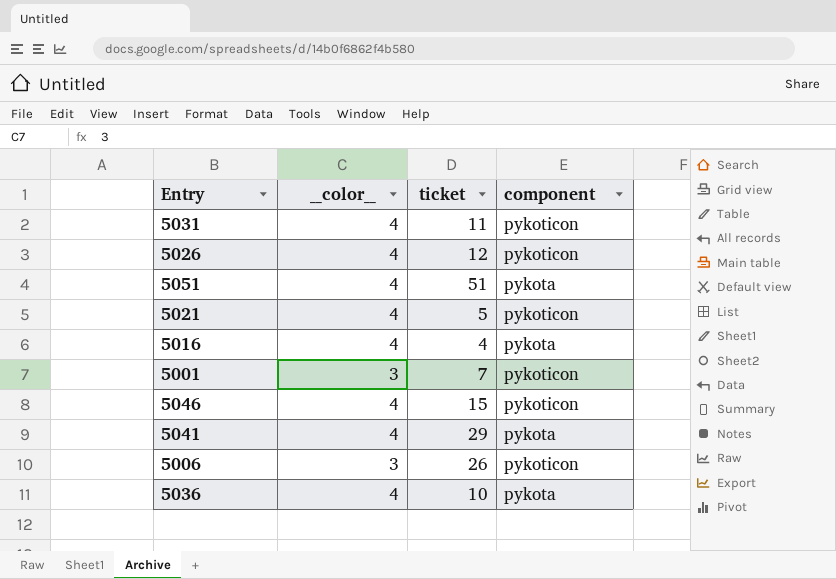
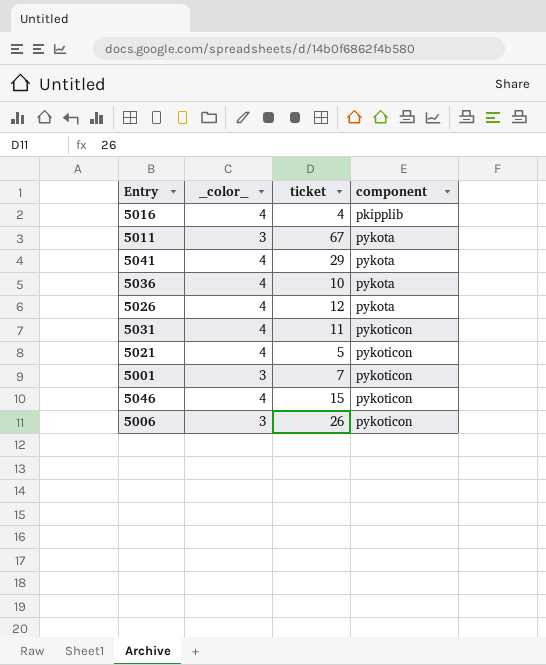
row order: none -> component ascending
row 5051: 4 | 51 | pykota -> none
5016 | component: pykota -> pkipplib
row 5011: none -> 3 | 67 | pykota
5026 | component: pykoticon -> pykota

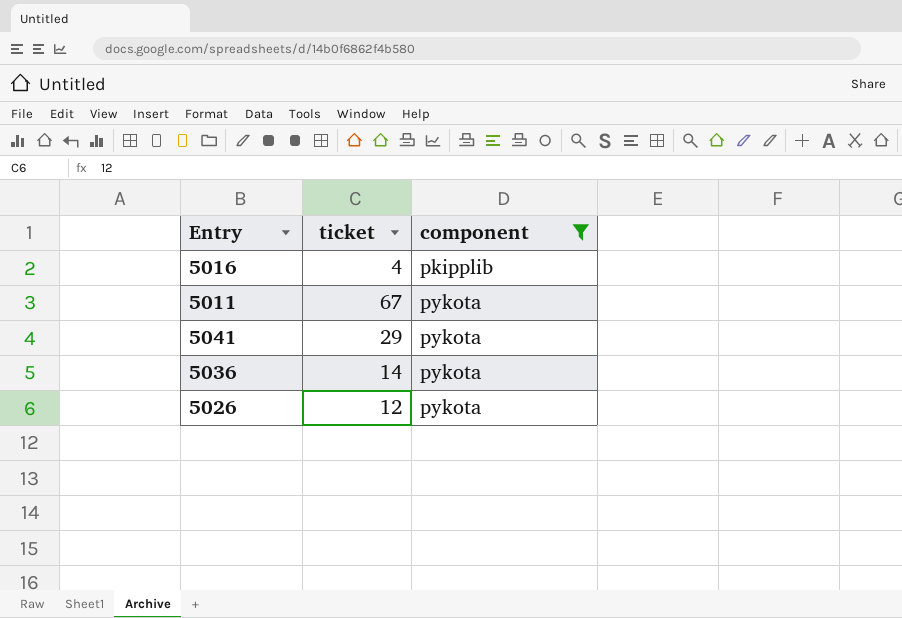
filter: none -> component != pykoticon
column __color__ | position: 2 -> none
5036 | ticket: 10 -> 14

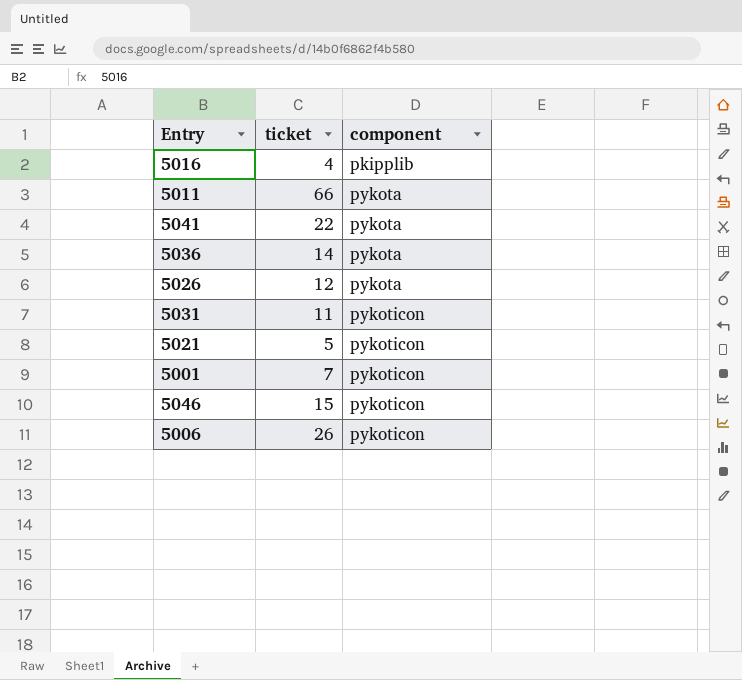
filter: component != pykoticon -> none
5011 | ticket: 67 -> 66
5041 | ticket: 29 -> 22

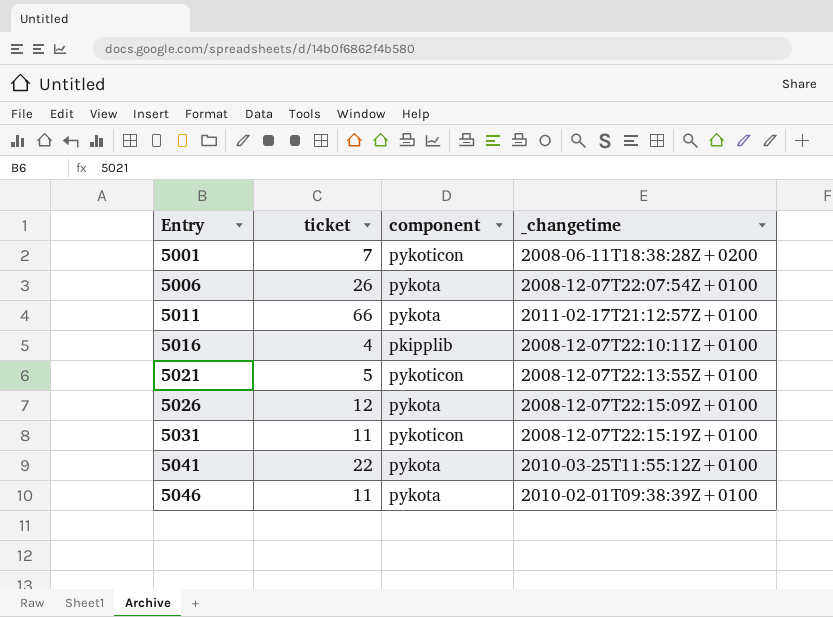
row order: component ascending -> Entry ascending
column _changetime | position: none -> 4
row 5036: 14 | pykota -> none
5006 | component: pykoticon -> pykota
5046 | ticket: 15 -> 11
5046 | component: pykoticon -> pykota

